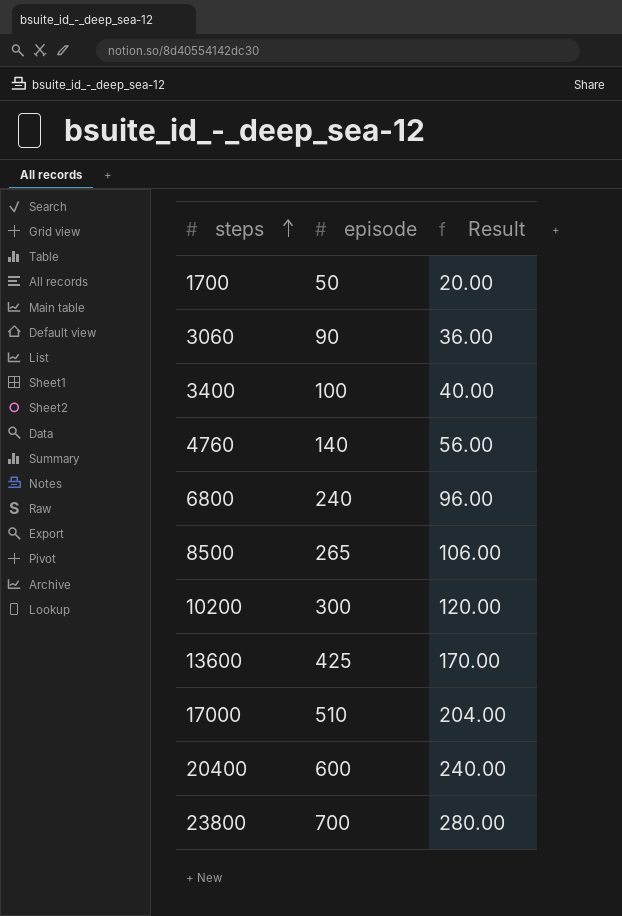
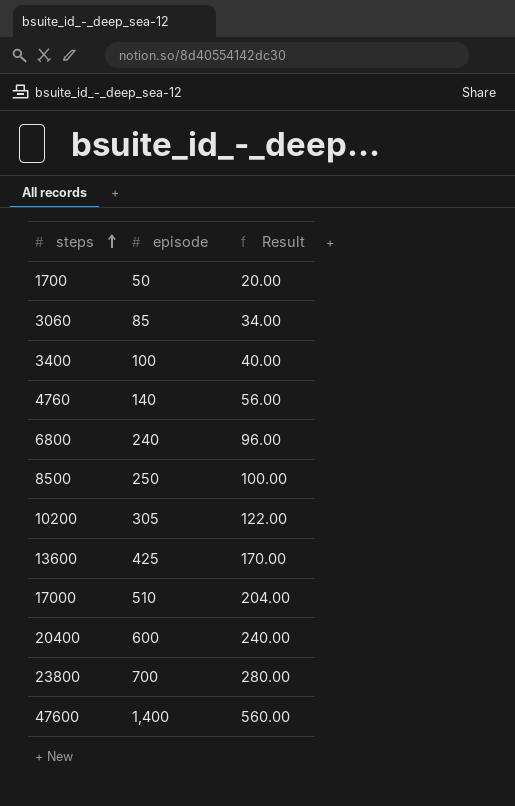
3060 | episode: 90 -> 85
3060 | Result: 36.00 -> 34.00
8500 | episode: 265 -> 250
8500 | Result: 106.00 -> 100.00
10200 | episode: 300 -> 305
10200 | Result: 120.00 -> 122.00
row 47600: none -> 1,400 | 560.00

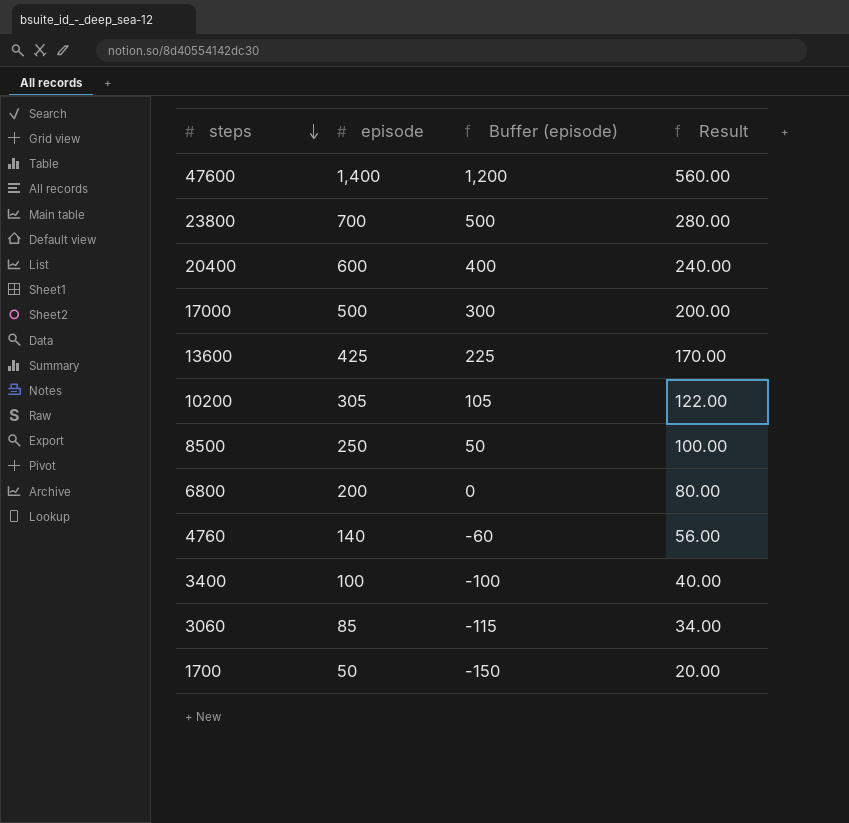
row order: steps ascending -> steps descending
column Buffer (episode) | formula: none -> [episode] - 200
17000 | episode: 510 -> 500
17000 | Result: 204.00 -> 200.00
6800 | episode: 240 -> 200
6800 | Result: 96.00 -> 80.00

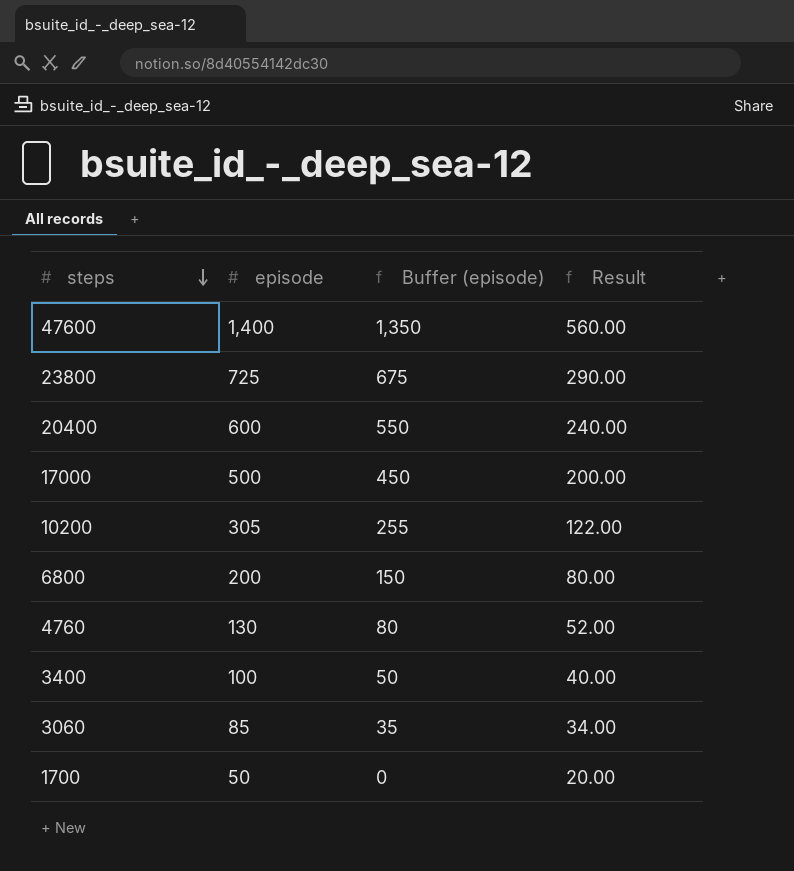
column Buffer (episode) | formula: [episode] - 200 -> [episode] - 50
row 13600: 425 | 225 | 170.00 -> none
row 8500: 250 | 50 | 100.00 -> none
23800 | episode: 700 -> 725
23800 | Result: 280.00 -> 290.00
4760 | episode: 140 -> 130
4760 | Result: 56.00 -> 52.00

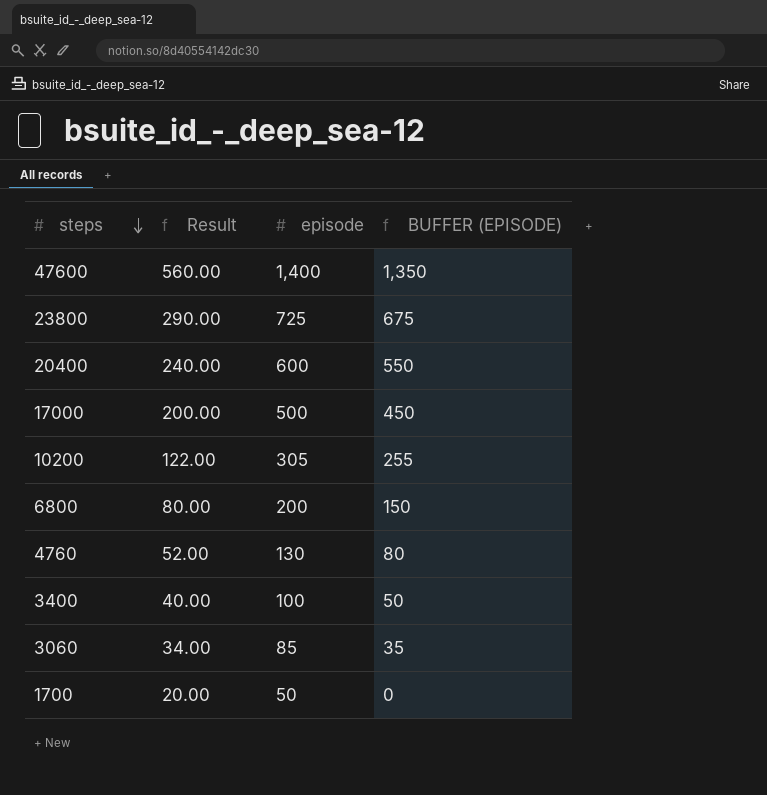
column Result | position: 4 -> 2
column name: Buffer (episode) -> BUFFER (EPISODE)

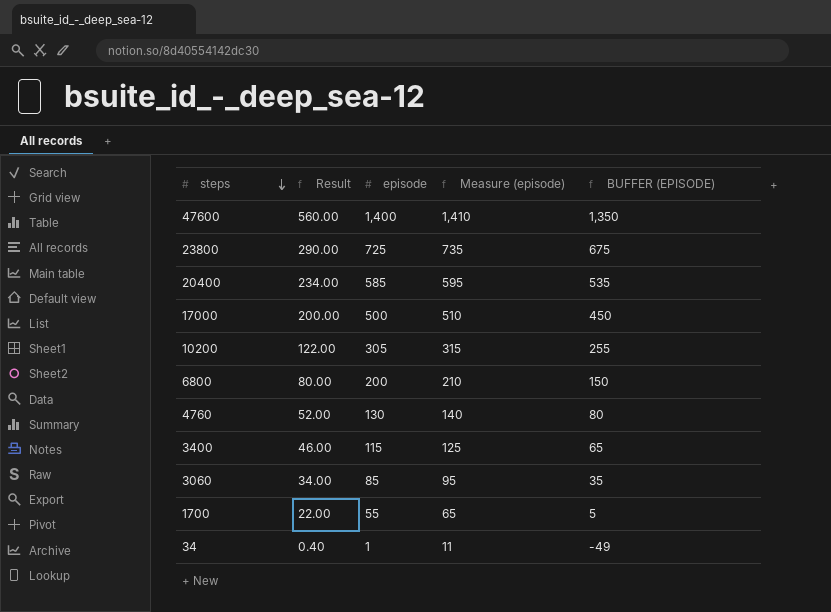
column Measure (episode) | formula: none -> [episode] + 10
20400 | Result: 240.00 -> 234.00
20400 | episode: 600 -> 585
20400 | BUFFER (EPISODE): 550 -> 535
3400 | Result: 40.00 -> 46.00
3400 | episode: 100 -> 115
3400 | BUFFER (EPISODE): 50 -> 65
1700 | Result: 20.00 -> 22.00
1700 | episode: 50 -> 55
1700 | BUFFER (EPISODE): 0 -> 5
row 34: none -> 0.40 | 1 | 11 | -49

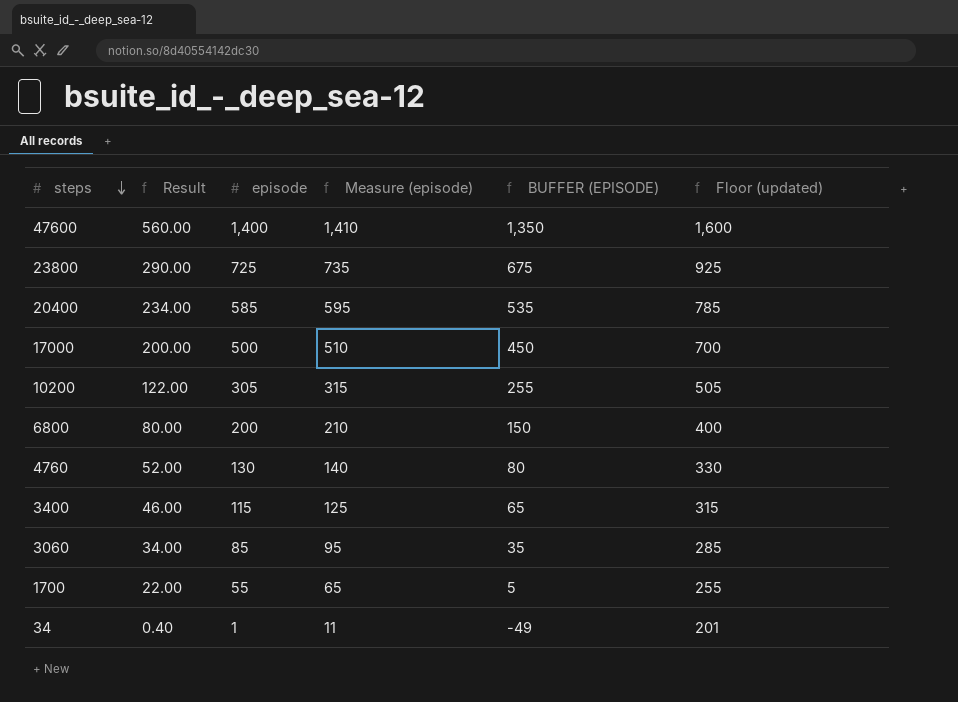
column Floor (updated) | formula: none -> [episode] + 200

